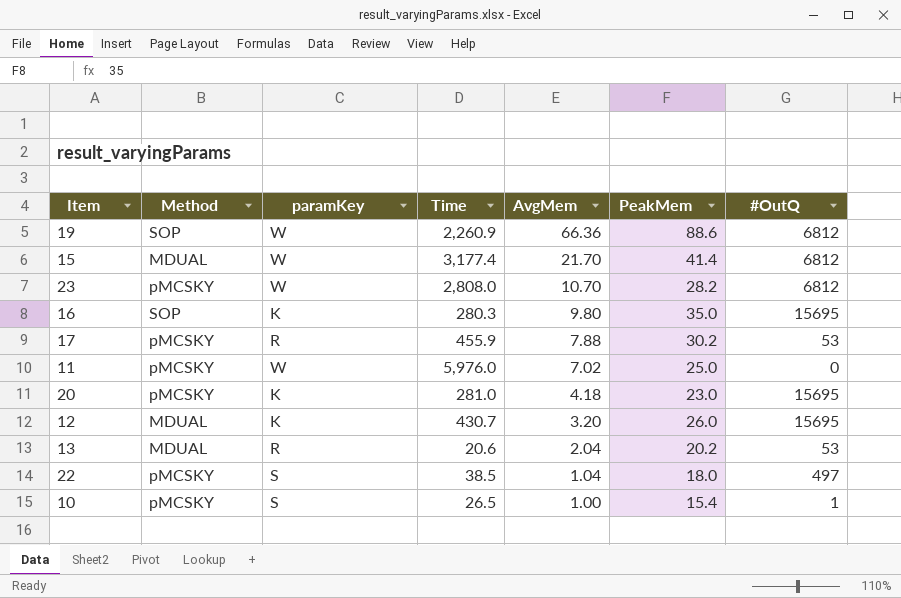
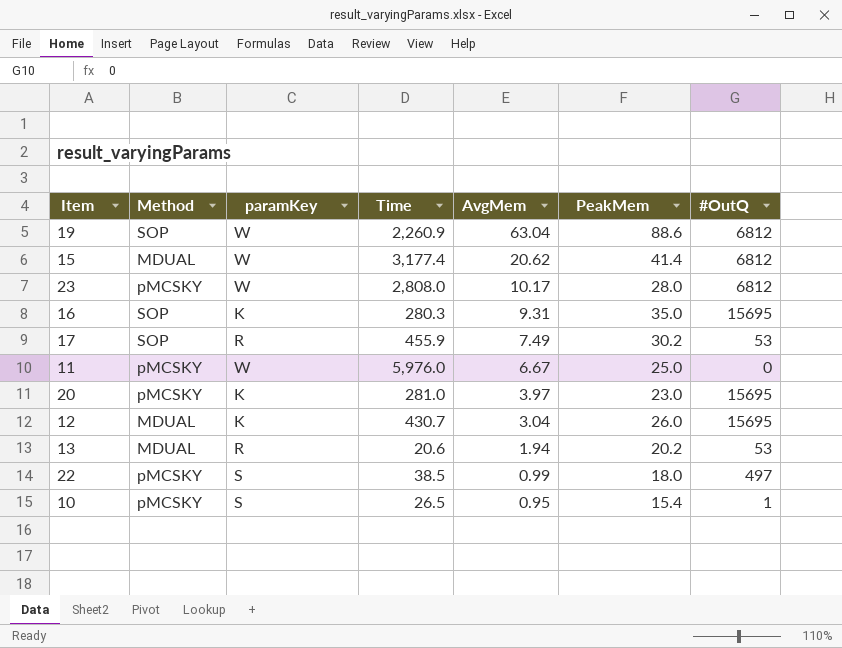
19 | AvgMem: 66.36 -> 63.04
15 | AvgMem: 21.70 -> 20.62
23 | AvgMem: 10.70 -> 10.17
23 | PeakMem: 28.2 -> 28.0
16 | AvgMem: 9.80 -> 9.31
17 | Method: pMCSKY -> SOP
17 | AvgMem: 7.88 -> 7.49
11 | AvgMem: 7.02 -> 6.67
20 | AvgMem: 4.18 -> 3.97
12 | AvgMem: 3.20 -> 3.04
13 | AvgMem: 2.04 -> 1.94
22 | AvgMem: 1.04 -> 0.99
10 | AvgMem: 1.00 -> 0.95

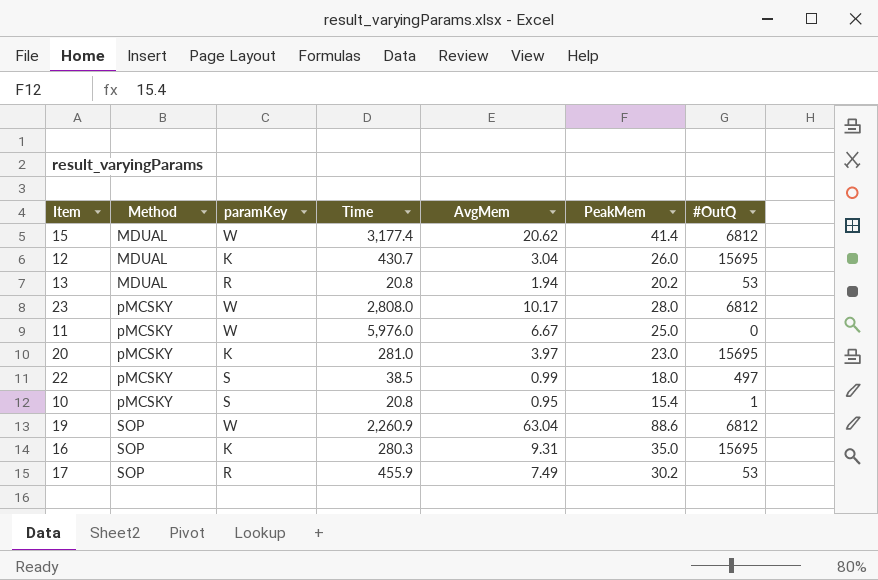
row order: AvgMem descending -> Method ascending
13 | Time: 20.6 -> 20.8
10 | Time: 26.5 -> 20.8

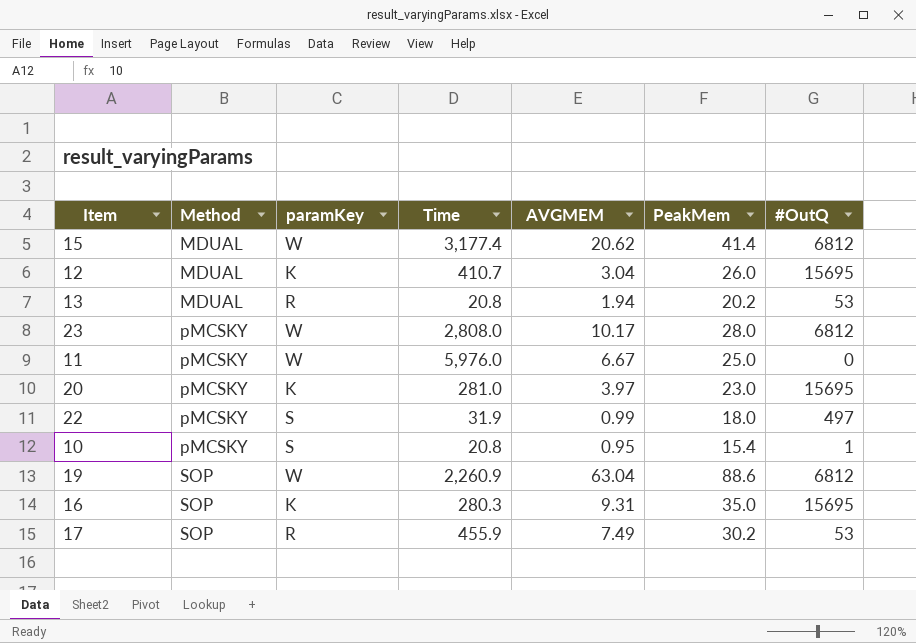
column name: AvgMem -> AVGMEM
12 | Time: 430.7 -> 410.7
22 | Time: 38.5 -> 31.9

